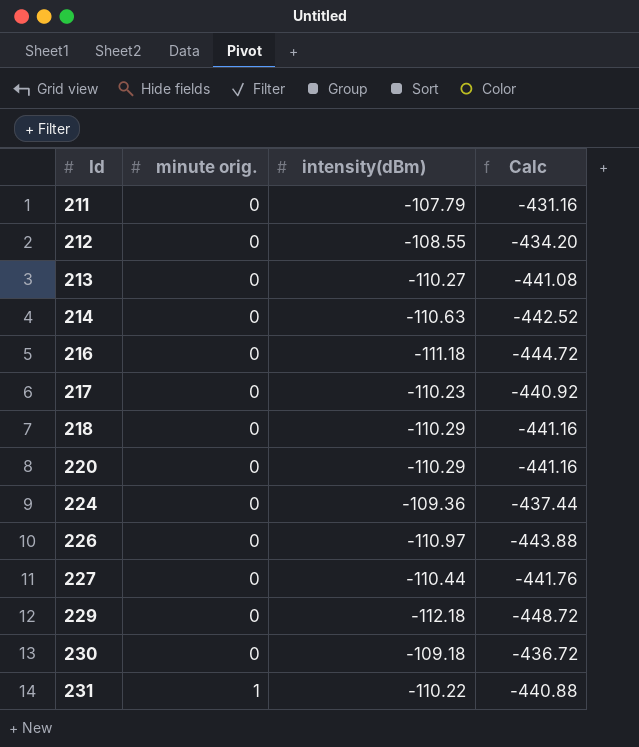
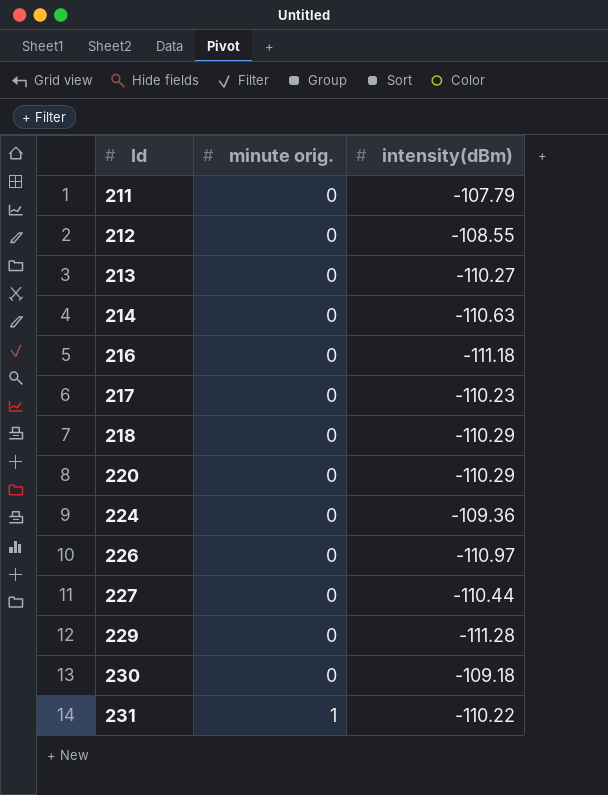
column Calc | formula: [intensity(dBm)] * 4 -> none
229 | intensity(dBm): -112.18 -> -111.28

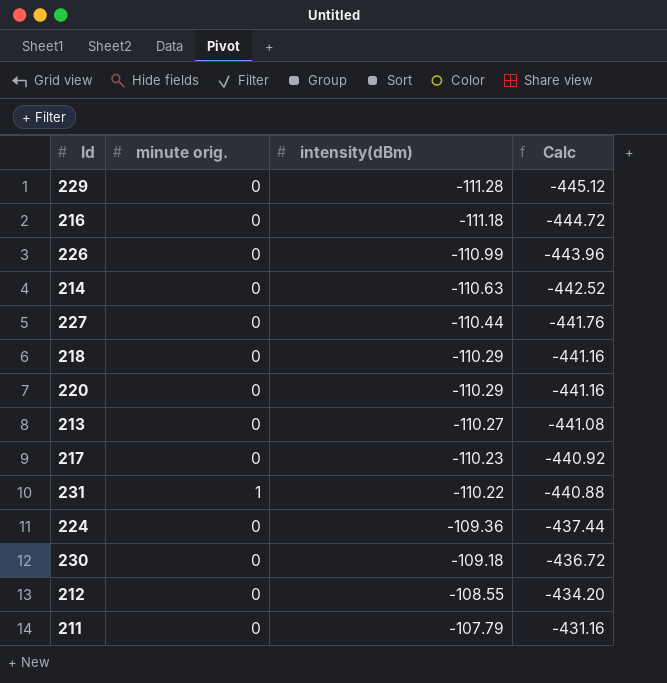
row order: Id ascending -> intensity(dBm) ascending
column Calc | formula: none -> [intensity(dBm)] * 4
226 | intensity(dBm): -110.97 -> -110.99

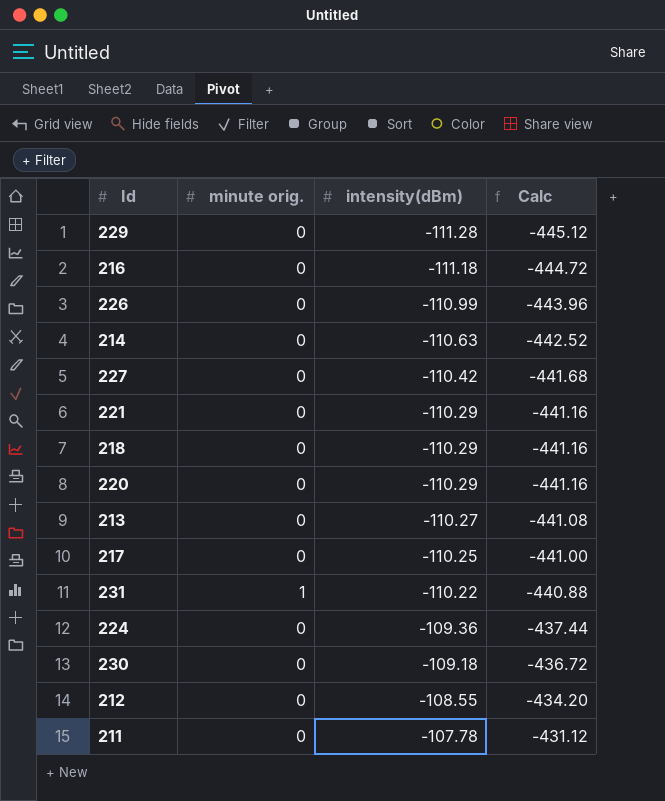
227 | intensity(dBm): -110.44 -> -110.42
227 | Calc: -441.76 -> -441.68
row 221: none -> 0 | -110.29 | -441.16
217 | intensity(dBm): -110.23 -> -110.25
217 | Calc: -440.92 -> -441.00
211 | intensity(dBm): -107.79 -> -107.78
211 | Calc: -431.16 -> -431.12

